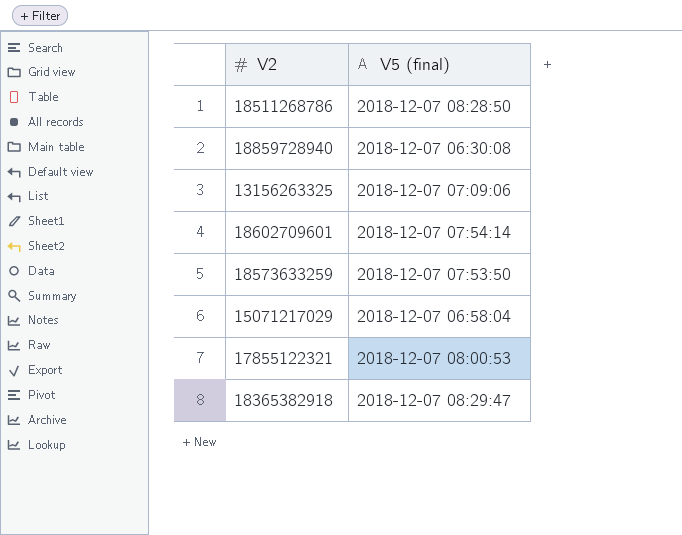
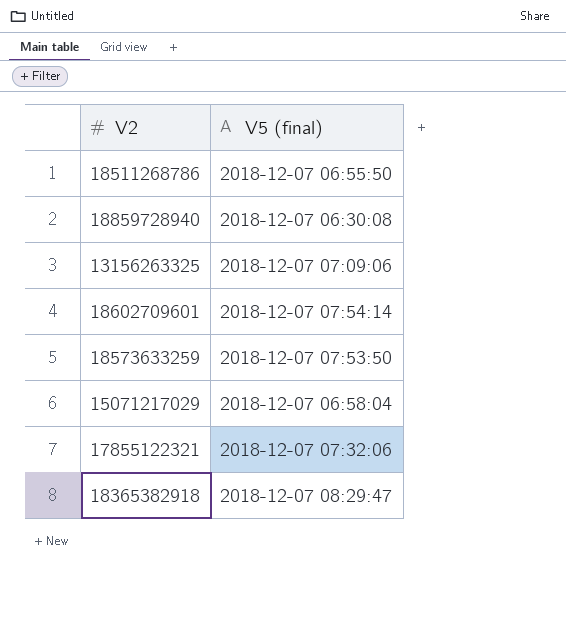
18511268786 | V5 (final): 2018-12-07 08:28:50 -> 2018-12-07 06:55:50
17855122321 | V5 (final): 2018-12-07 08:00:53 -> 2018-12-07 07:32:06

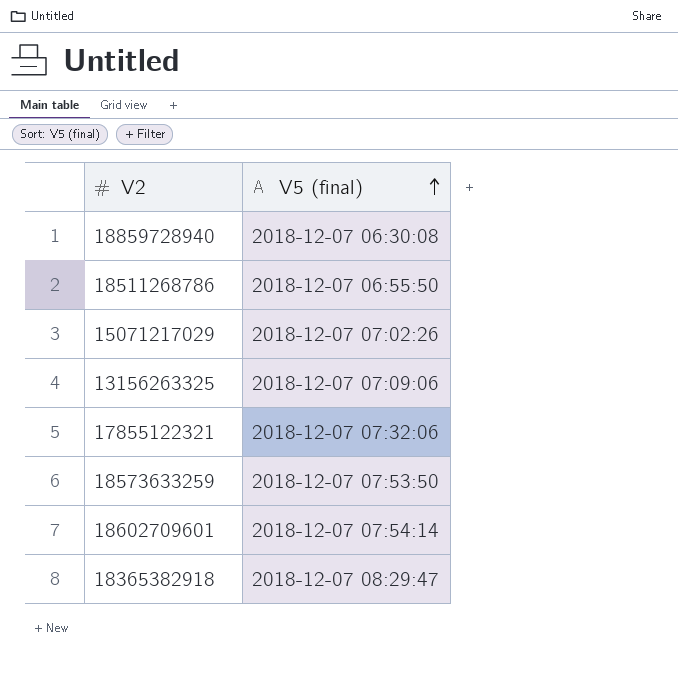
row order: none -> V5 (final) ascending
15071217029 | V5 (final): 2018-12-07 06:58:04 -> 2018-12-07 07:02:26

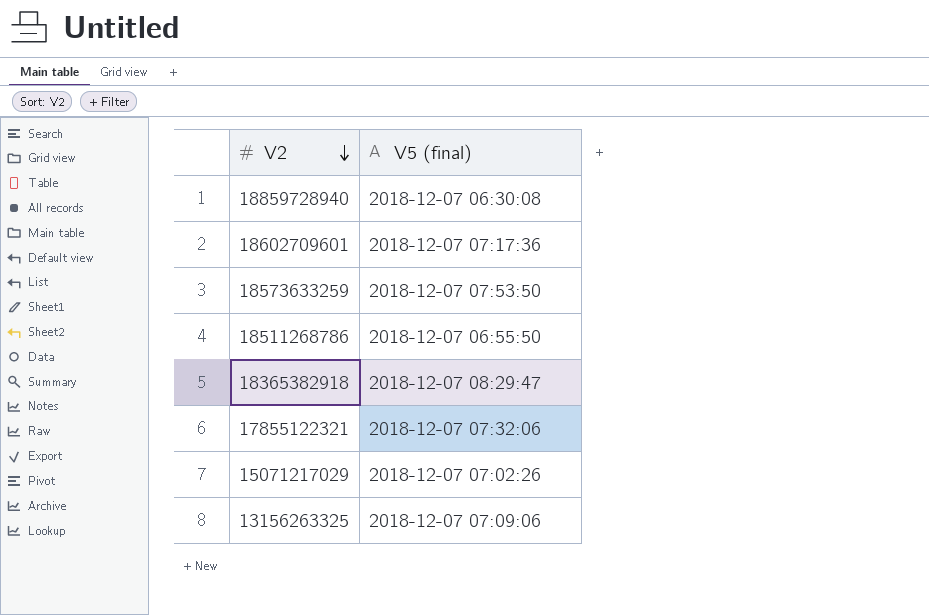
row order: V5 (final) ascending -> V2 descending
18602709601 | V5 (final): 2018-12-07 07:54:14 -> 2018-12-07 07:17:36

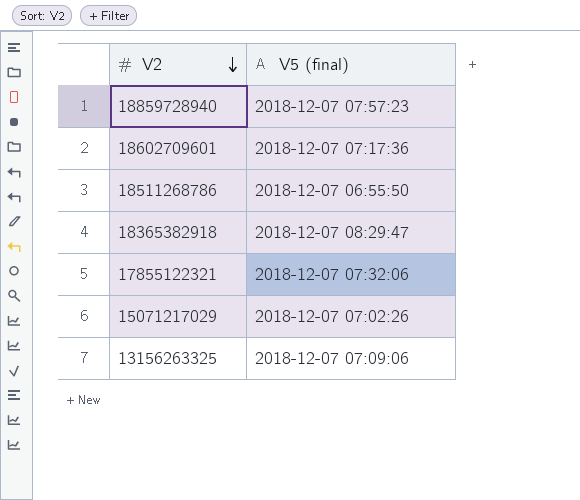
row 18573633259: 2018-12-07 07:53:50 -> none
18859728940 | V5 (final): 2018-12-07 06:30:08 -> 2018-12-07 07:57:23

